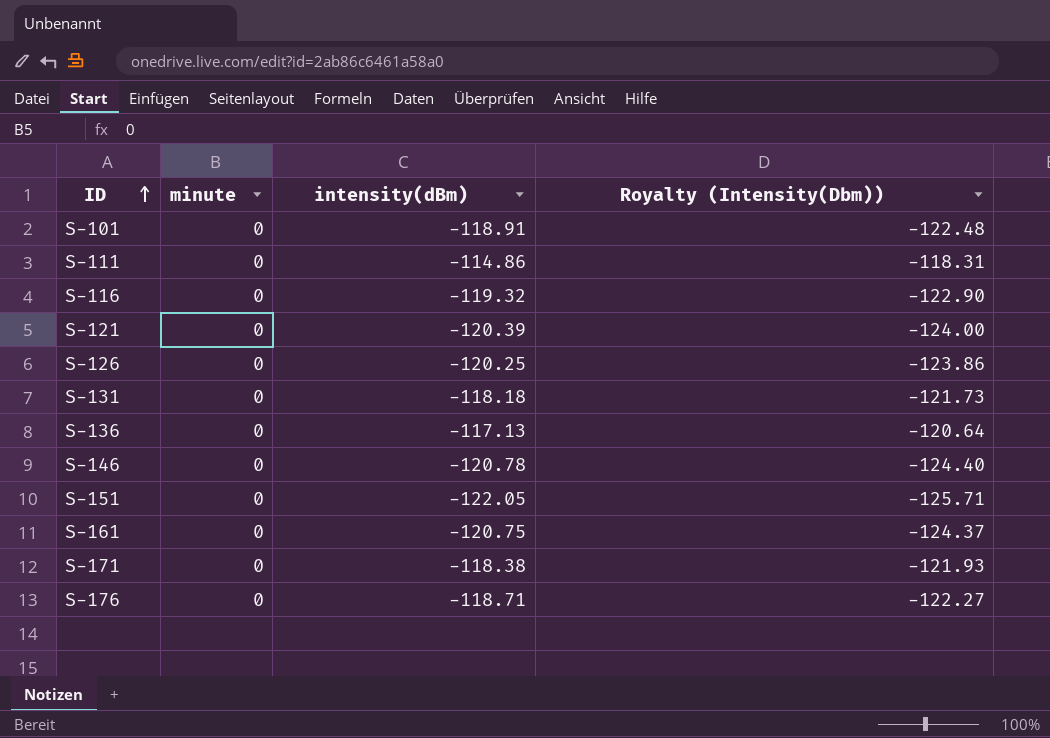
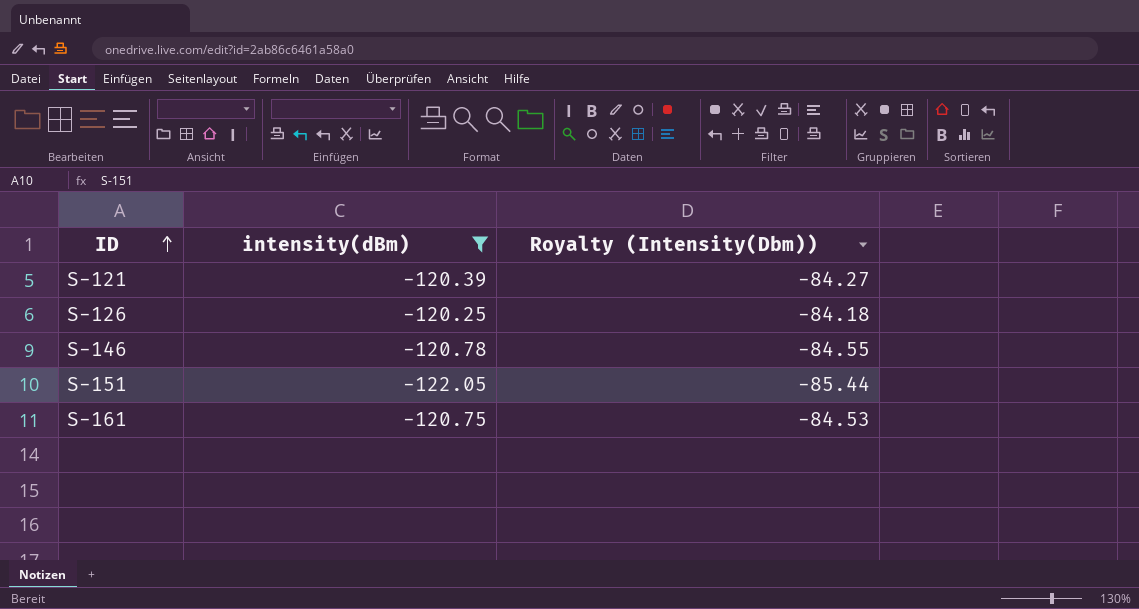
filter: none -> intensity(dBm) <= -120.25
column minute | position: 2 -> none
column Royalty (Intensity(Dbm)) | formula: [intensity(dBm)] * 1.03 -> [intensity(dBm)] * 0.7

